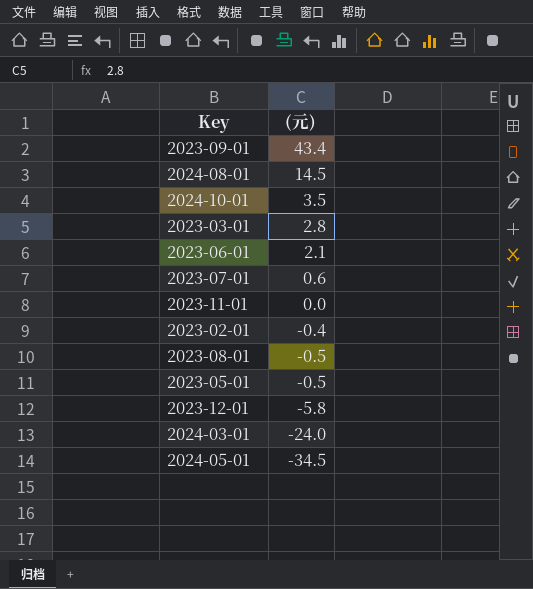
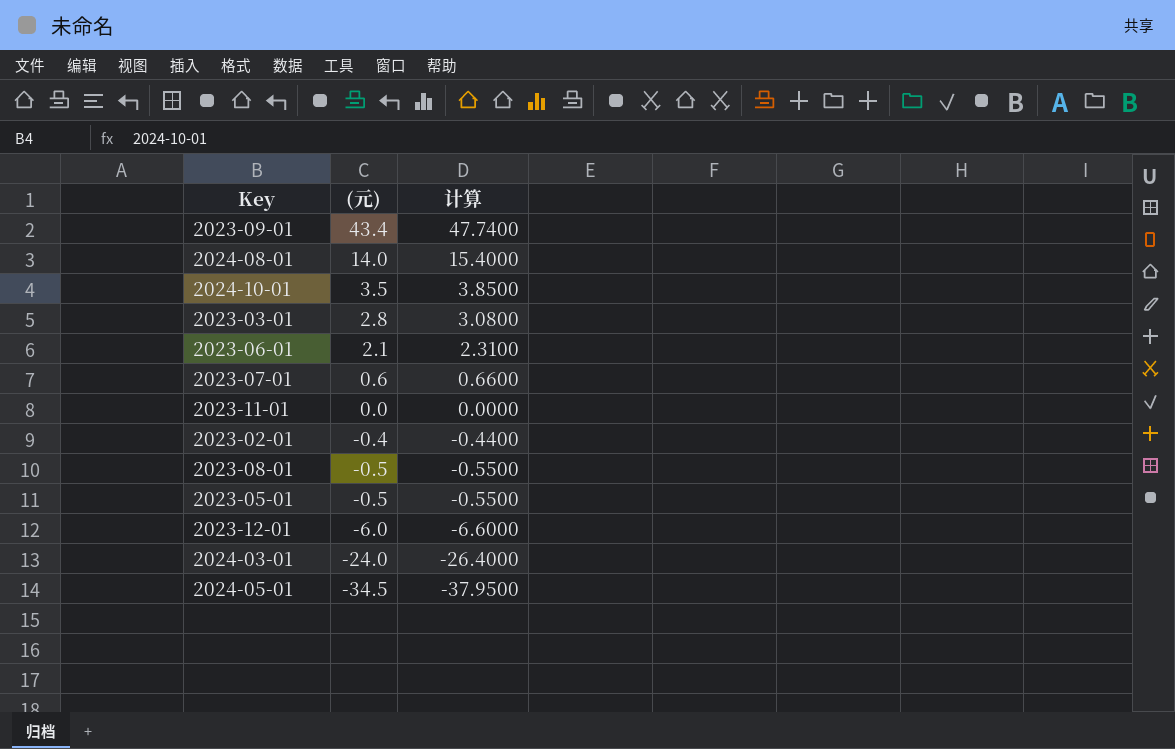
column 计算 | formula: none -> [(元)] * 1.1
2024-08-01 | (元): 14.5 -> 14.0
2023-12-01 | (元): -5.8 -> -6.0

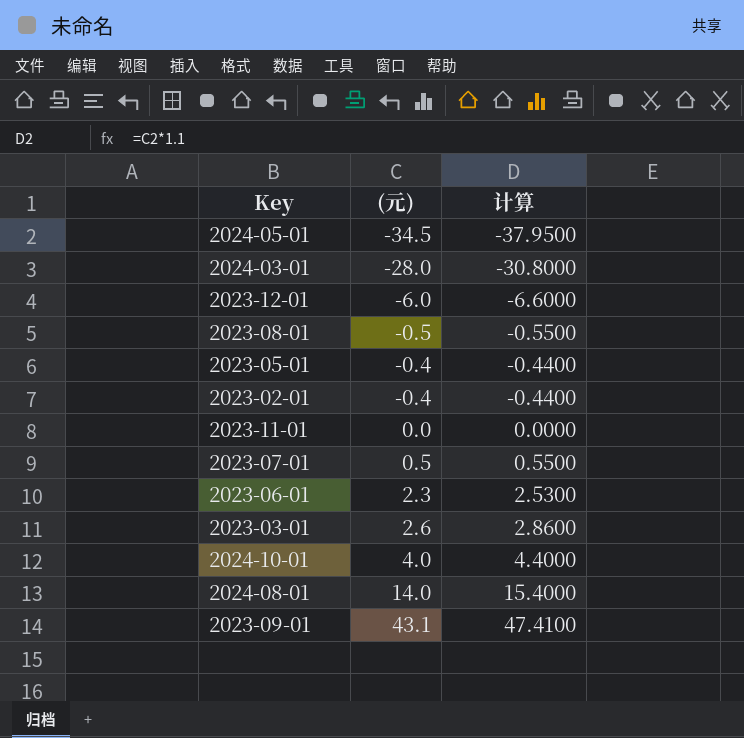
row order: (元) descending -> (元) ascending
2024-03-01 | (元): -24.0 -> -28.0
2024-03-01 | 计算: -26.4000 -> -30.8000
2023-05-01 | (元): -0.5 -> -0.4
2023-05-01 | 计算: -0.5500 -> -0.4400
2023-07-01 | (元): 0.6 -> 0.5
2023-07-01 | 计算: 0.6600 -> 0.5500
2023-06-01 | (元): 2.1 -> 2.3
2023-06-01 | 计算: 2.3100 -> 2.5300
2023-03-01 | (元): 2.8 -> 2.6
2023-03-01 | 计算: 3.0800 -> 2.8600
2024-10-01 | (元): 3.5 -> 4.0
2024-10-01 | 计算: 3.8500 -> 4.4000
2023-09-01 | (元): 43.4 -> 43.1
2023-09-01 | 计算: 47.7400 -> 47.4100

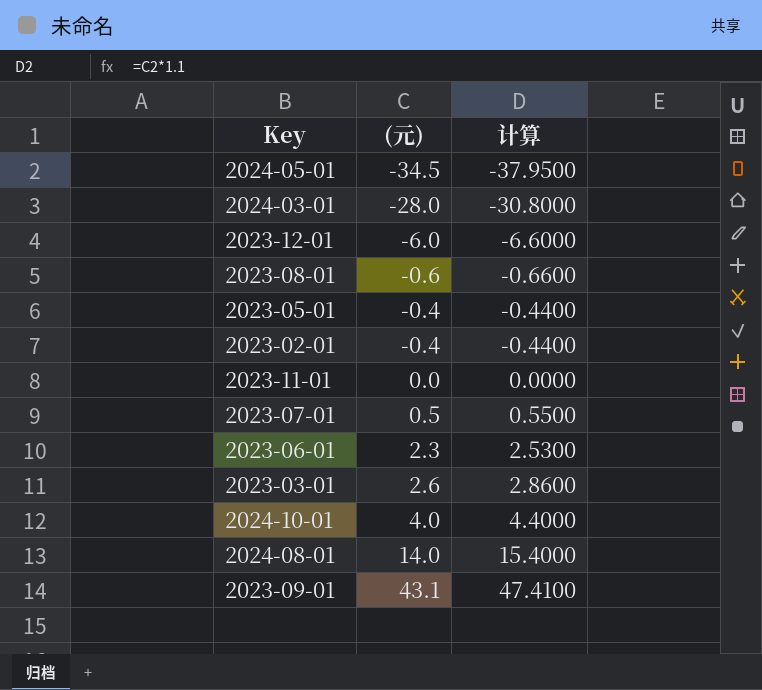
2023-08-01 | (元): -0.5 -> -0.6
2023-08-01 | 计算: -0.5500 -> -0.6600

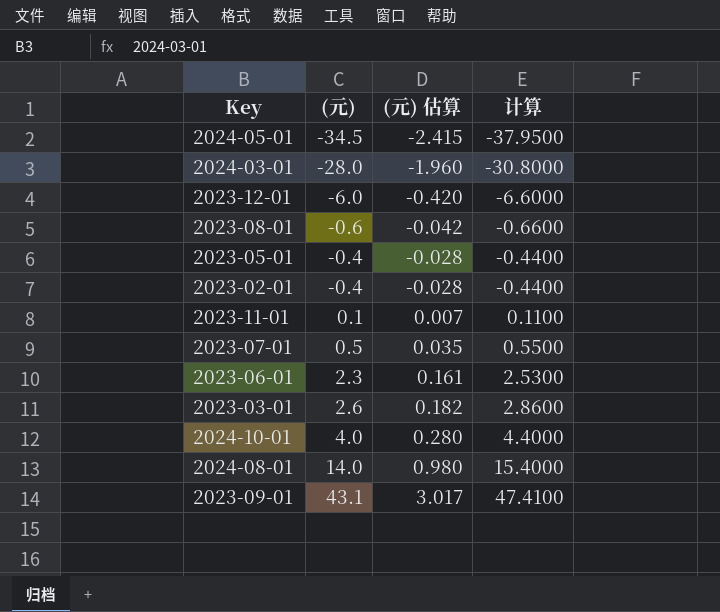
column (元) 估算 | formula: none -> [(元)] * 0.07
2023-11-01 | (元): 0.0 -> 0.1
2023-11-01 | 计算: 0.0000 -> 0.1100

